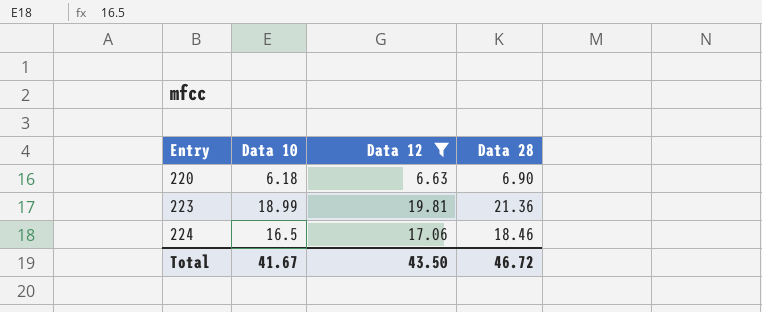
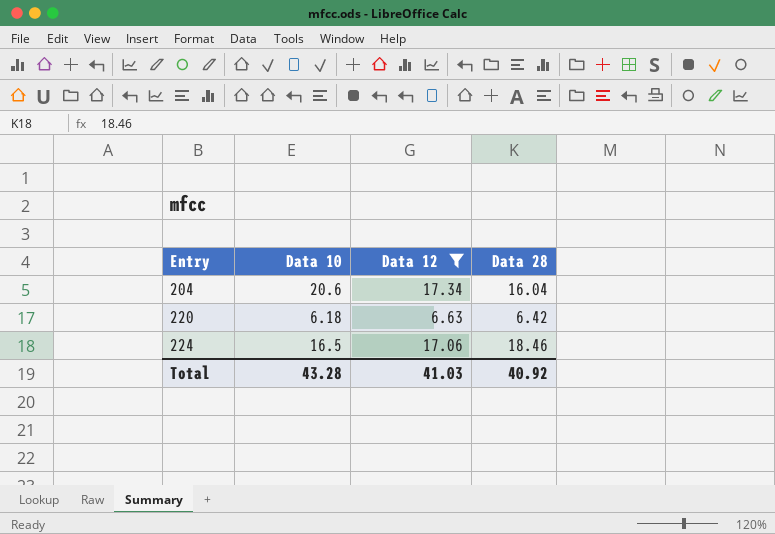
row 223: 18.99 | 19.81 | 21.36 -> none
row 204: none -> 20.6 | 17.34 | 16.04
220 | Data 28: 6.90 -> 6.42
Total | Data 10: 41.67 -> 43.28
Total | Data 12: 43.50 -> 41.03
Total | Data 28: 46.72 -> 40.92

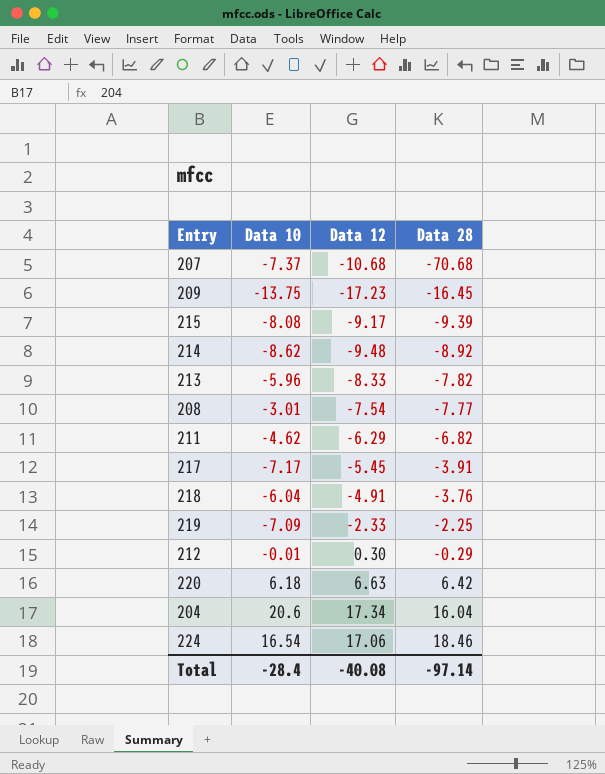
filter: Data 12 >= 6.63 -> none
row order: Entry ascending -> Data 28 ascending
224 | Data 10: 16.5 -> 16.54
Total | Data 10: 43.28 -> -28.4
Total | Data 12: 41.03 -> -40.08
Total | Data 28: 40.92 -> -97.14

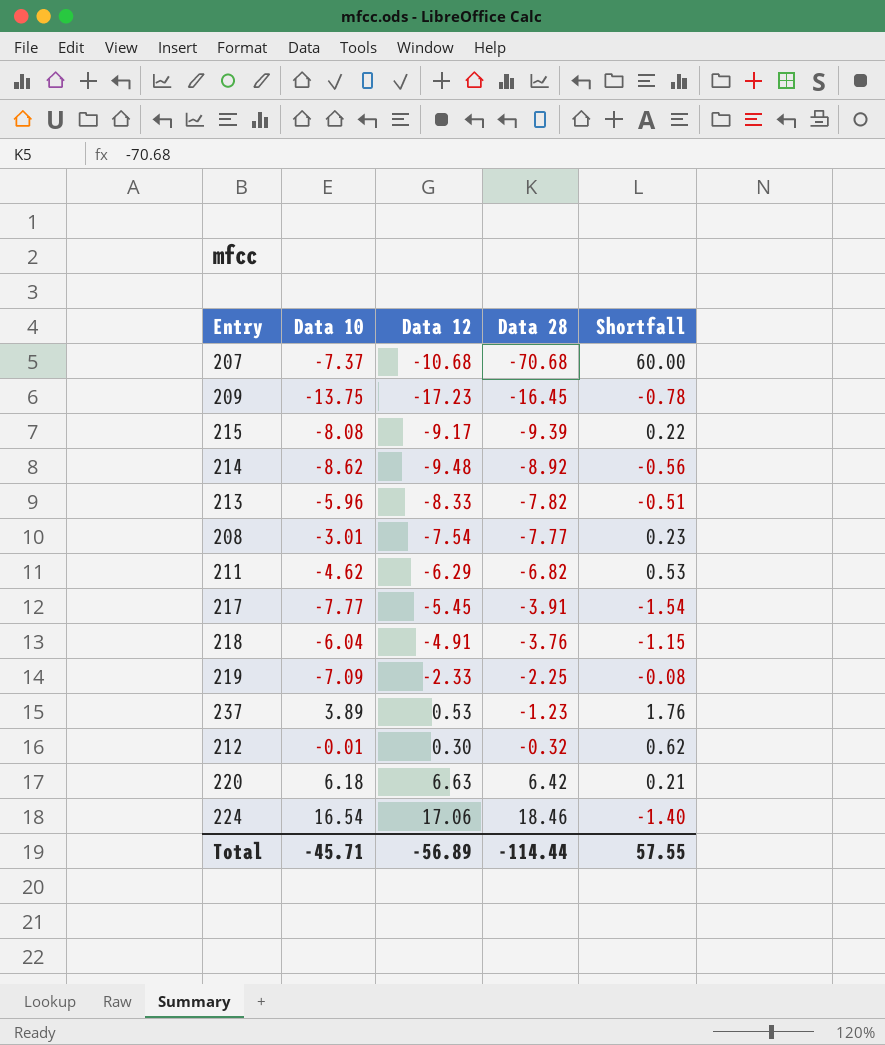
column Shortfall | formula: none -> [Data 12] - [Data 28]
row 204: 20.6 | 17.34 | 16.04 -> none
217 | Data 10: -7.17 -> -7.77
row 237: none -> 3.89 | 0.53 | -1.23 | 1.76
212 | Data 28: -0.29 -> -0.32
Total | Data 10: -28.4 -> -45.71
Total | Data 12: -40.08 -> -56.89
Total | Data 28: -97.14 -> -114.44

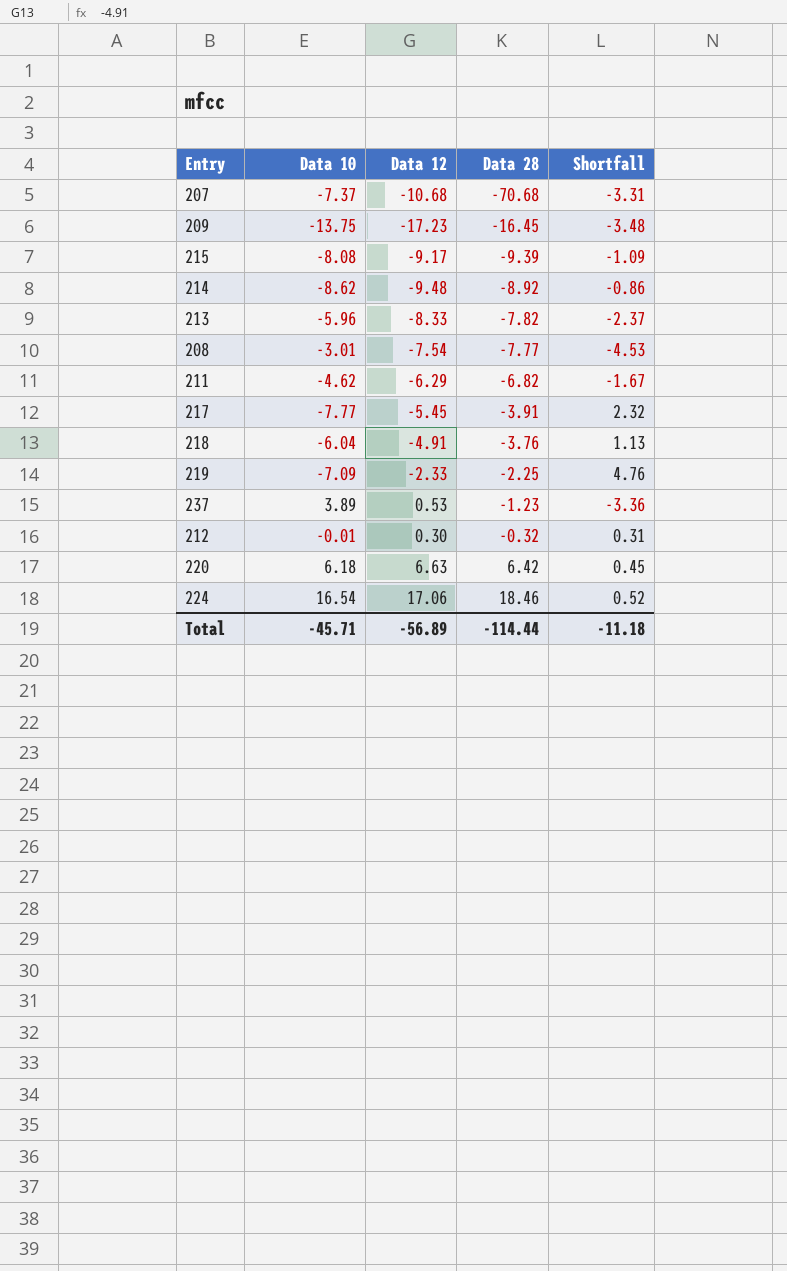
column Shortfall | formula: [Data 12] - [Data 28] -> [Data 12] - [Data 10]
Total | Shortfall: 57.55 -> -11.18

